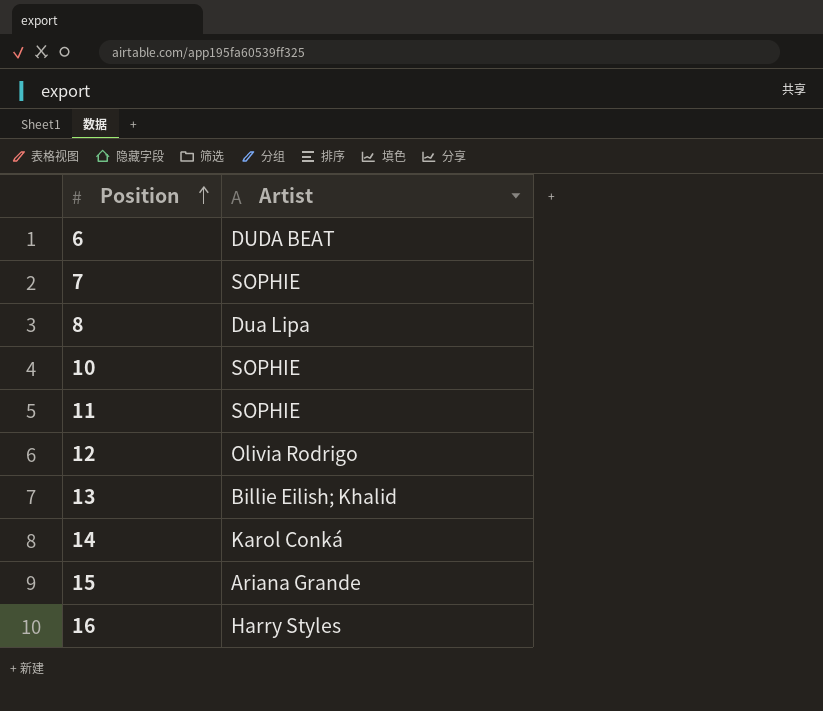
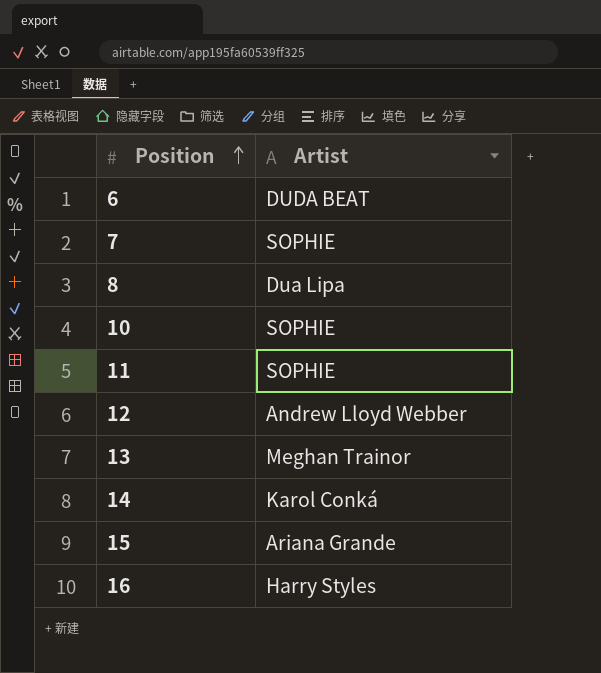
12 | Artist: Olivia Rodrigo -> Andrew Lloyd Webber
13 | Artist: Billie Eilish; Khalid -> Meghan Trainor

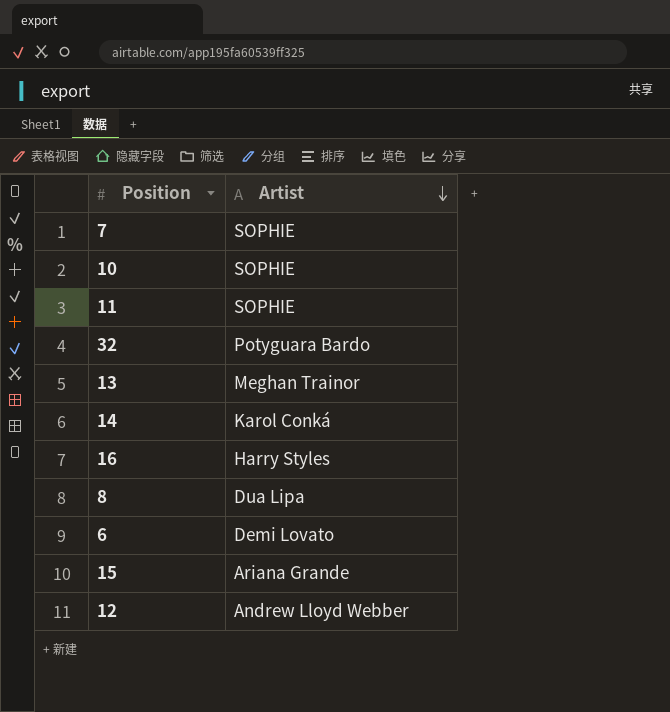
row order: Position ascending -> Artist descending
row 32: none -> Potyguara Bardo
6 | Artist: DUDA BEAT -> Demi Lovato

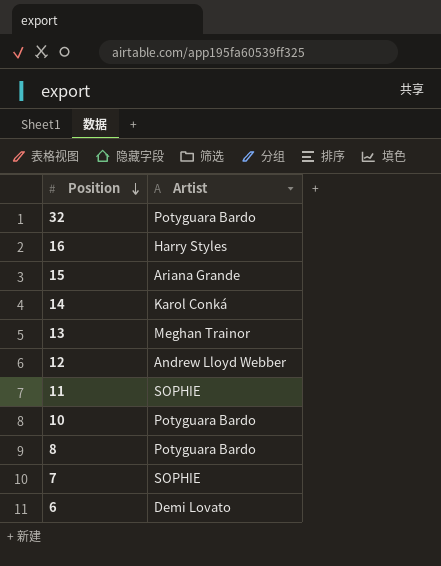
row order: Artist descending -> Position descending
10 | Artist: SOPHIE -> Potyguara Bardo
8 | Artist: Dua Lipa -> Potyguara Bardo

